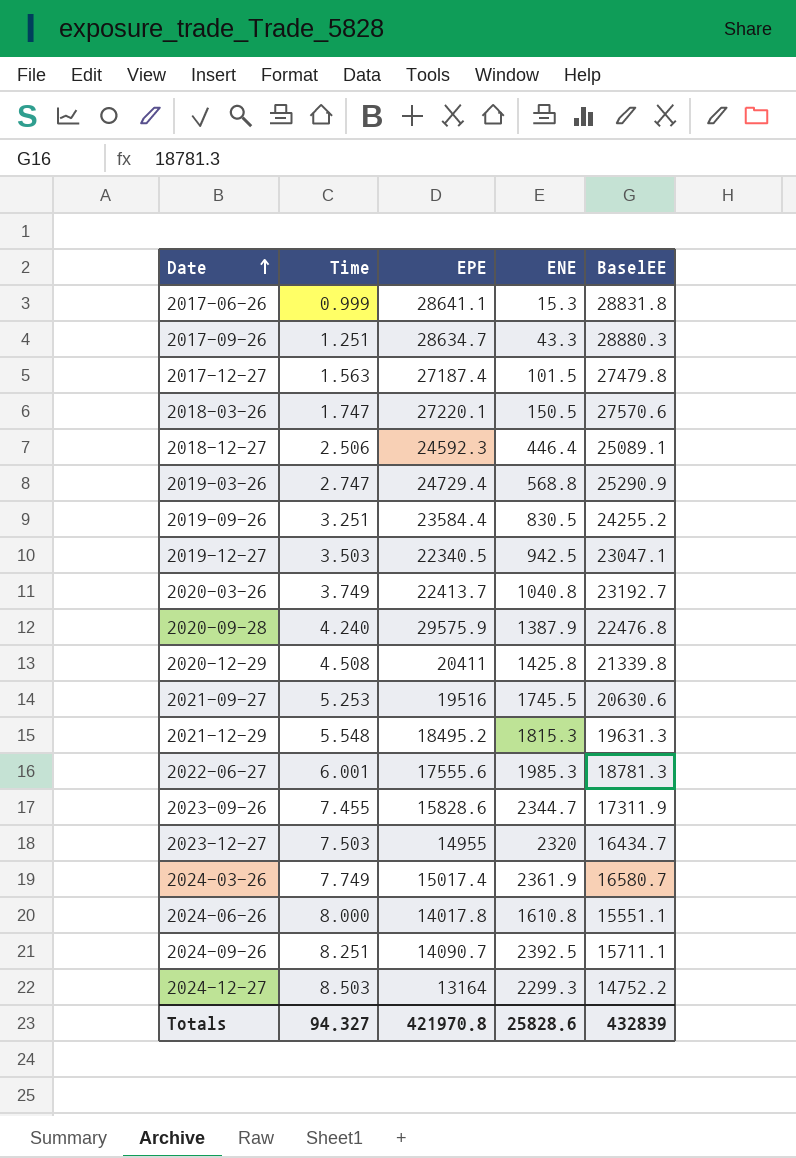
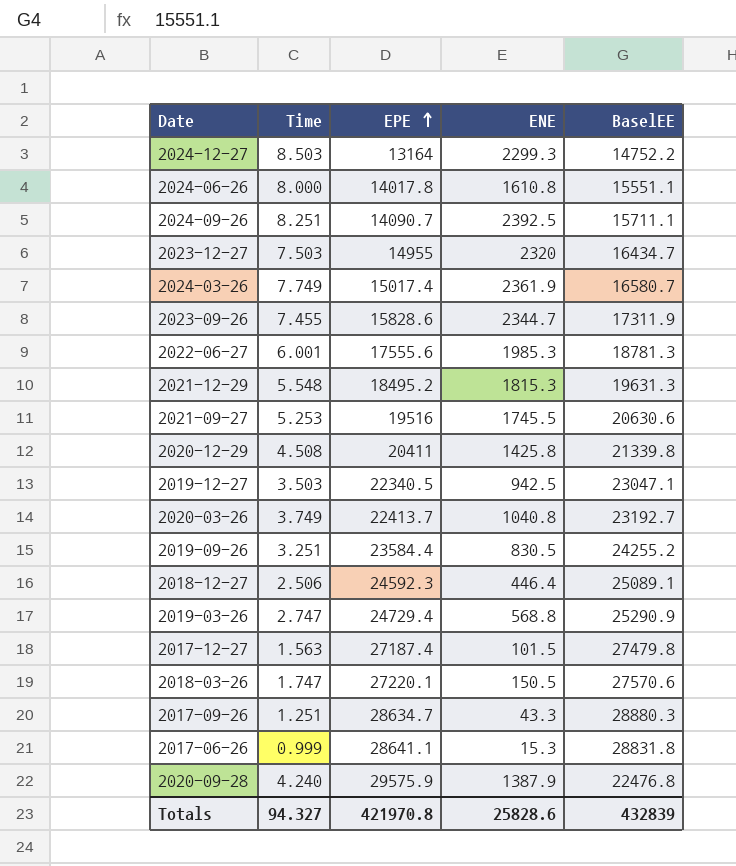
row order: Date ascending -> EPE ascending

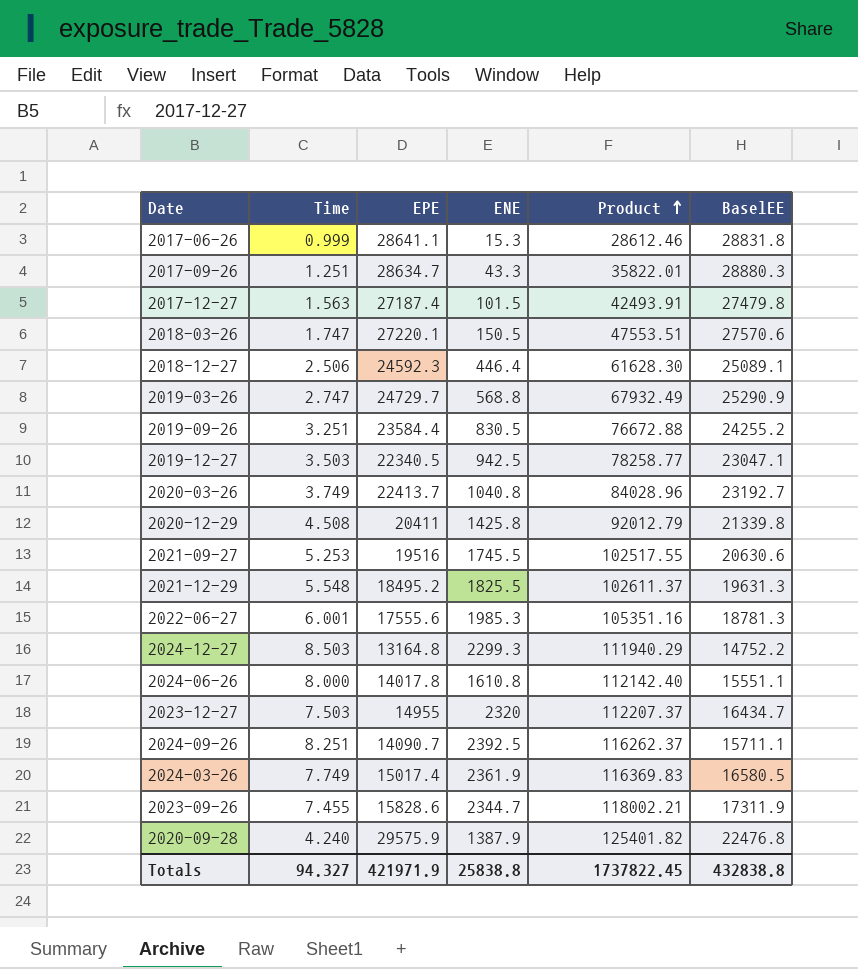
row order: EPE ascending -> Product ascending
column Product | formula: none -> [Time] * [EPE]
2019-03-26 | EPE: 24729.4 -> 24729.7
2021-12-29 | ENE: 1815.3 -> 1825.5
2024-12-27 | EPE: 13164 -> 13164.8
2024-03-26 | BaselEE: 16580.7 -> 16580.5
Totals | EPE: 421970.8 -> 421971.9
Totals | ENE: 25828.6 -> 25838.8
Totals | BaselEE: 432839 -> 432838.8

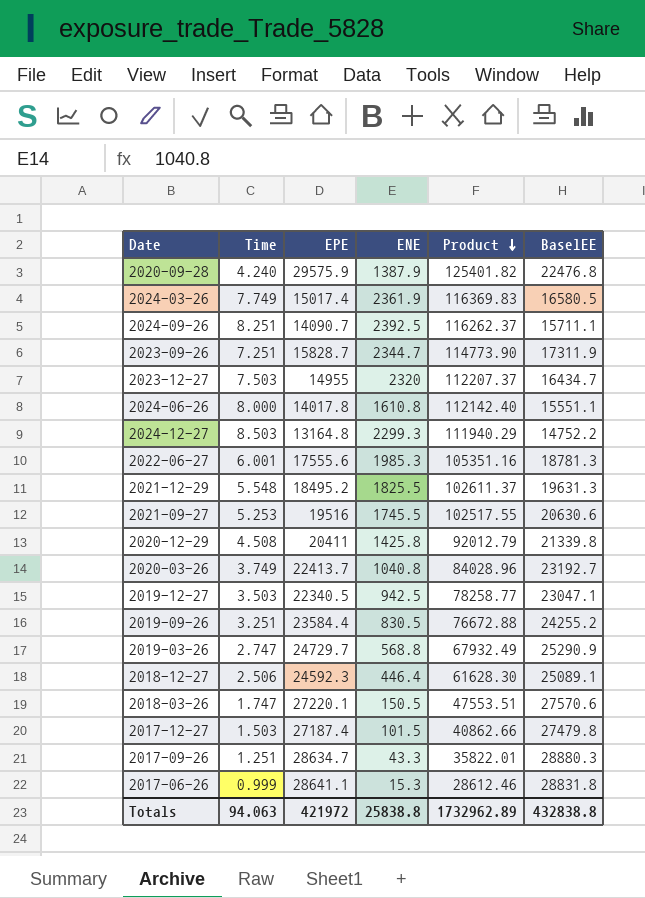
row order: Product ascending -> Product descending
2023-09-26 | Time: 7.455 -> 7.251
2023-09-26 | EPE: 15828.6 -> 15828.7
2023-09-26 | Product: 118002.21 -> 114773.90
2017-12-27 | Time: 1.563 -> 1.503
2017-12-27 | Product: 42493.91 -> 40862.66
Totals | Time: 94.327 -> 94.063
Totals | EPE: 421971.9 -> 421972
Totals | Product: 1737822.45 -> 1732962.89

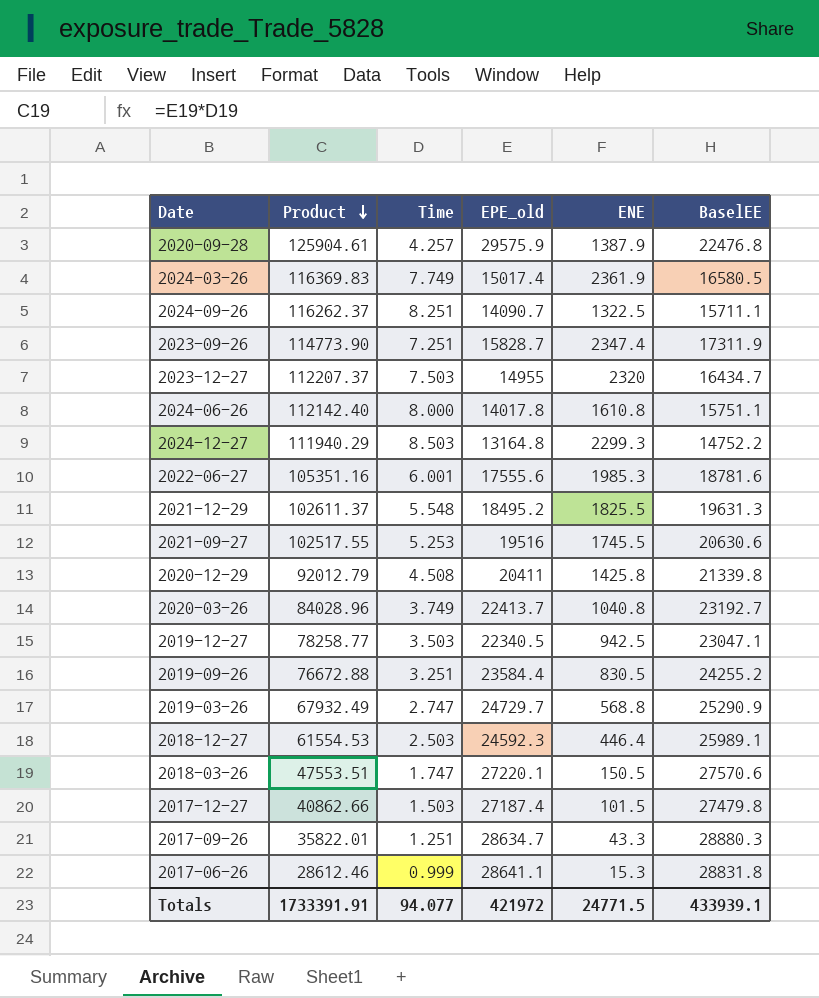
column Product | position: 5 -> 2
column name: EPE -> EPE_old
2020-09-28 | Product: 125401.82 -> 125904.61
2020-09-28 | Time: 4.240 -> 4.257
2024-09-26 | ENE: 2392.5 -> 1322.5
2023-09-26 | ENE: 2344.7 -> 2347.4
2024-06-26 | BaselEE: 15551.1 -> 15751.1
2022-06-27 | BaselEE: 18781.3 -> 18781.6
2018-12-27 | Product: 61628.30 -> 61554.53
2018-12-27 | Time: 2.506 -> 2.503
2018-12-27 | BaselEE: 25089.1 -> 25989.1
Totals | Product: 1732962.89 -> 1733391.91
Totals | Time: 94.063 -> 94.077
Totals | ENE: 25838.8 -> 24771.5
Totals | BaselEE: 432838.8 -> 433939.1

